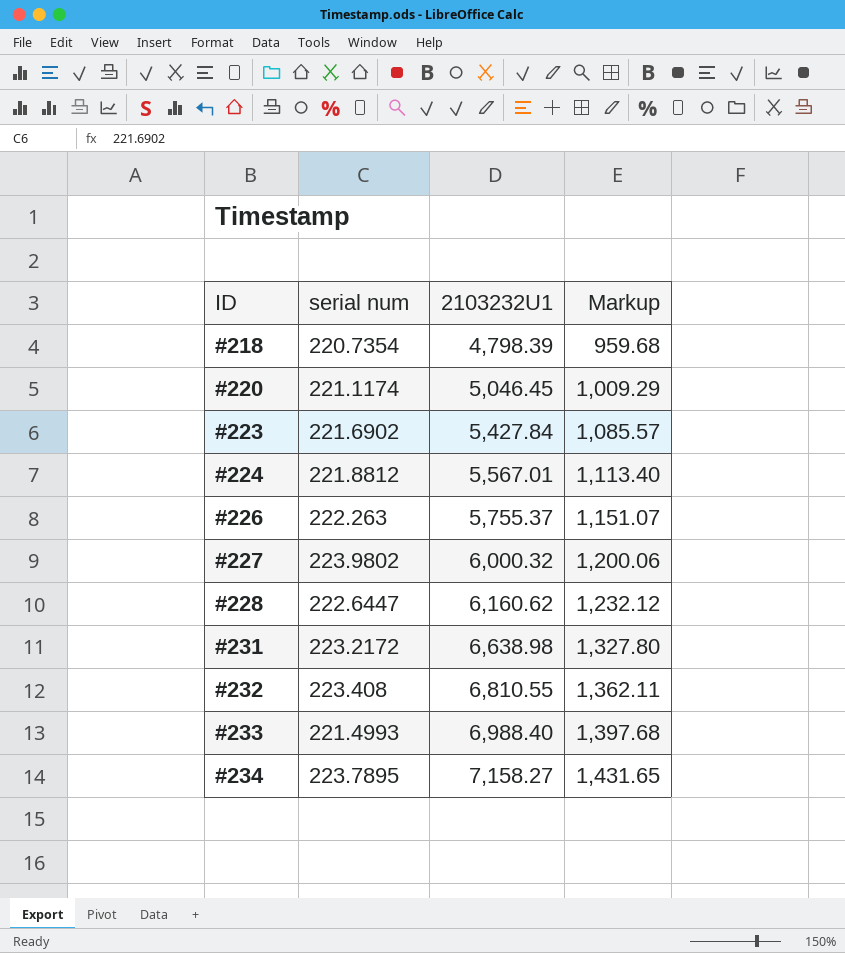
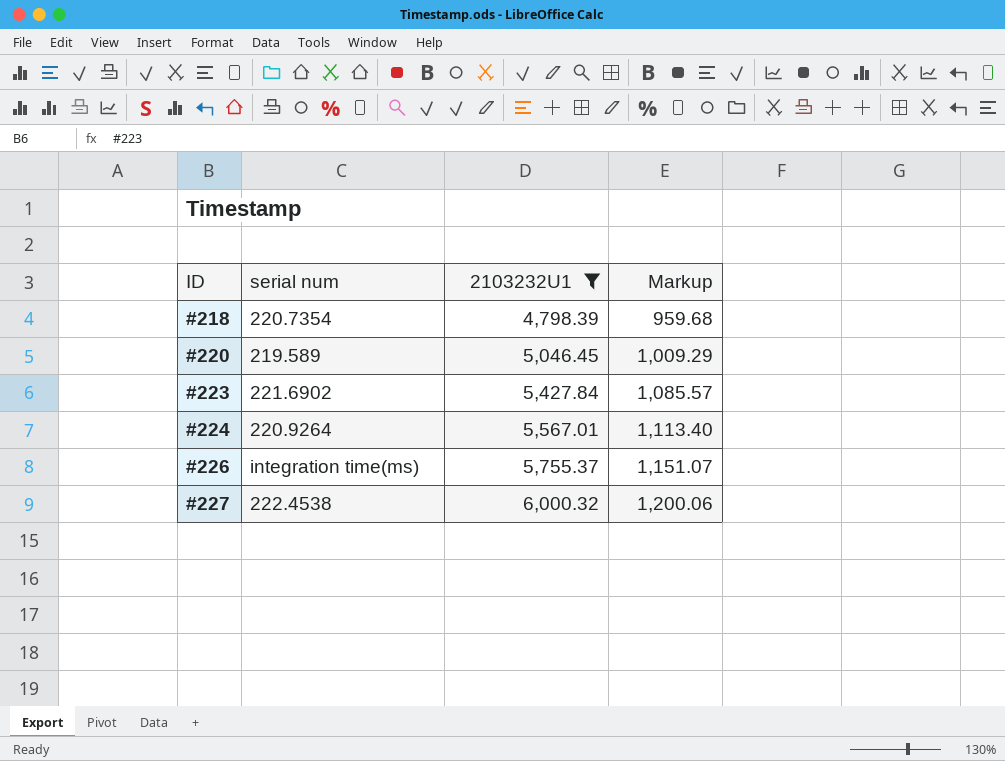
filter: none -> 2103232U1 <= 6,000.32
#220 | serial num: 221.1174 -> 219.589
#224 | serial num: 221.8812 -> 220.9264
#226 | serial num: 222.263 -> integration time(ms)
#227 | serial num: 223.9802 -> 222.4538

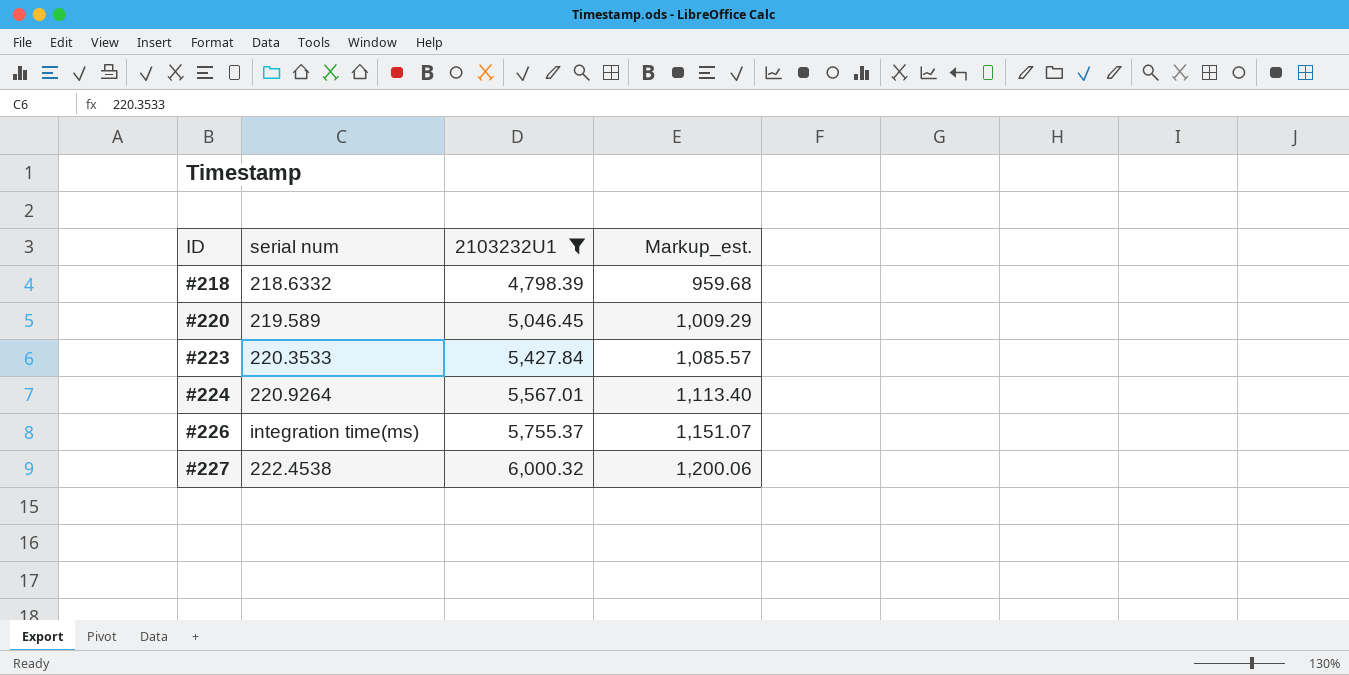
column name: Markup -> Markup_est.
#218 | serial num: 220.7354 -> 218.6332
#223 | serial num: 221.6902 -> 220.3533

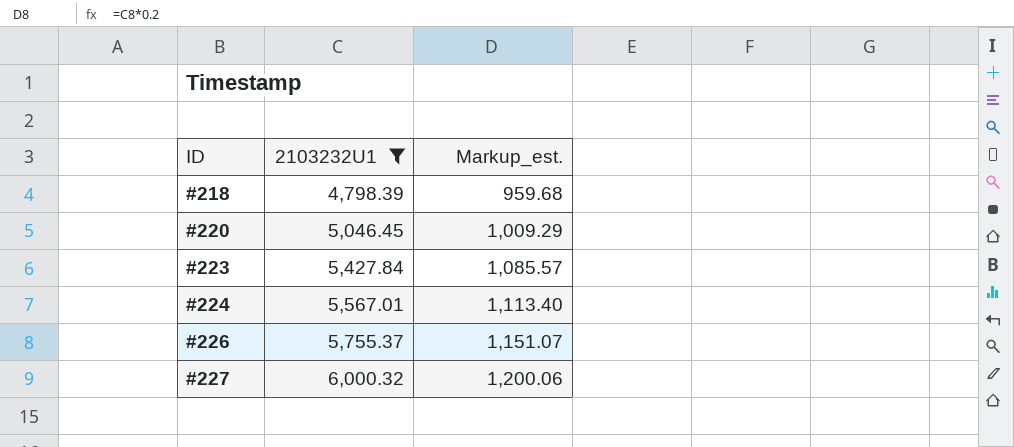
column serial num | position: 2 -> none

